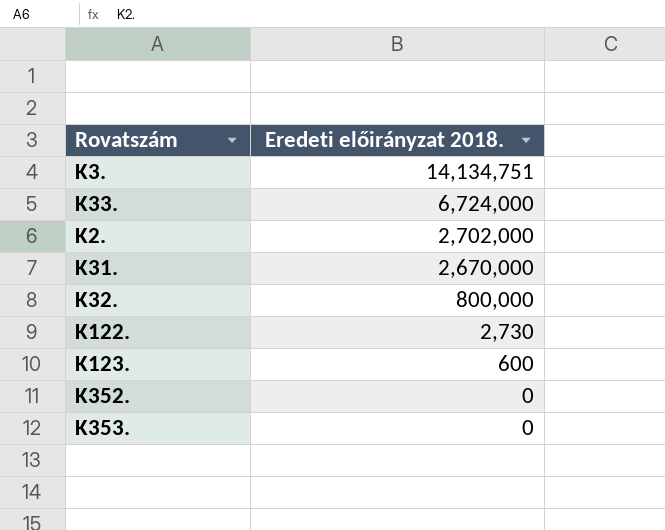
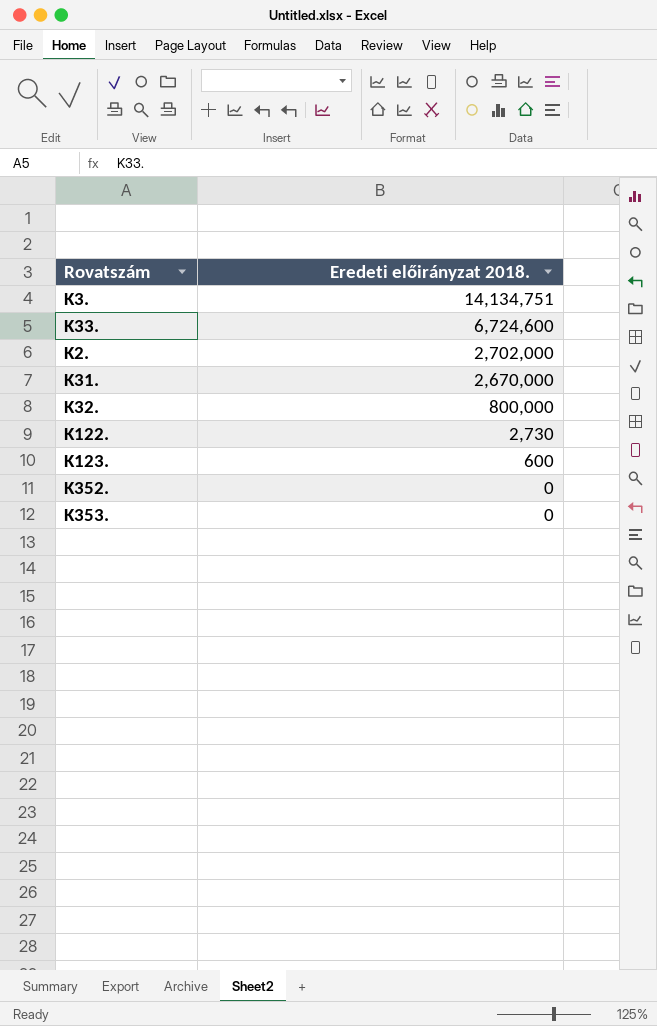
K33. | Eredeti előirányzat 2018.: 6,724,000 -> 6,724,600

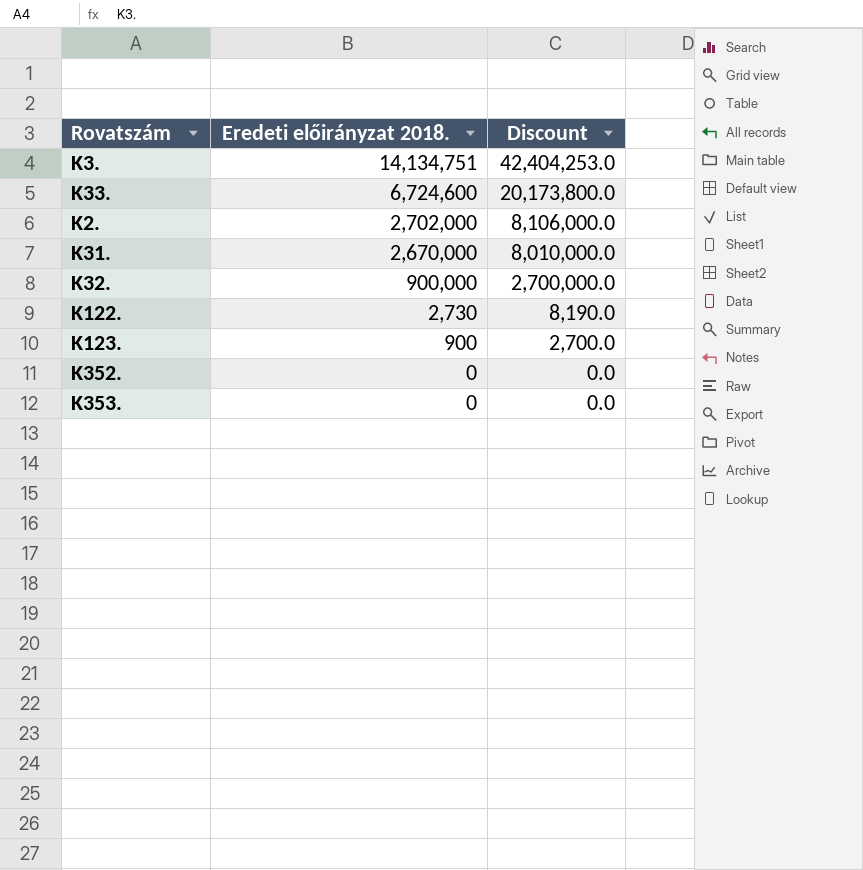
column Discount | formula: none -> [Eredeti előirányzat 2018.] * 3
K32. | Eredeti előirányzat 2018.: 800,000 -> 900,000
K123. | Eredeti előirányzat 2018.: 600 -> 900

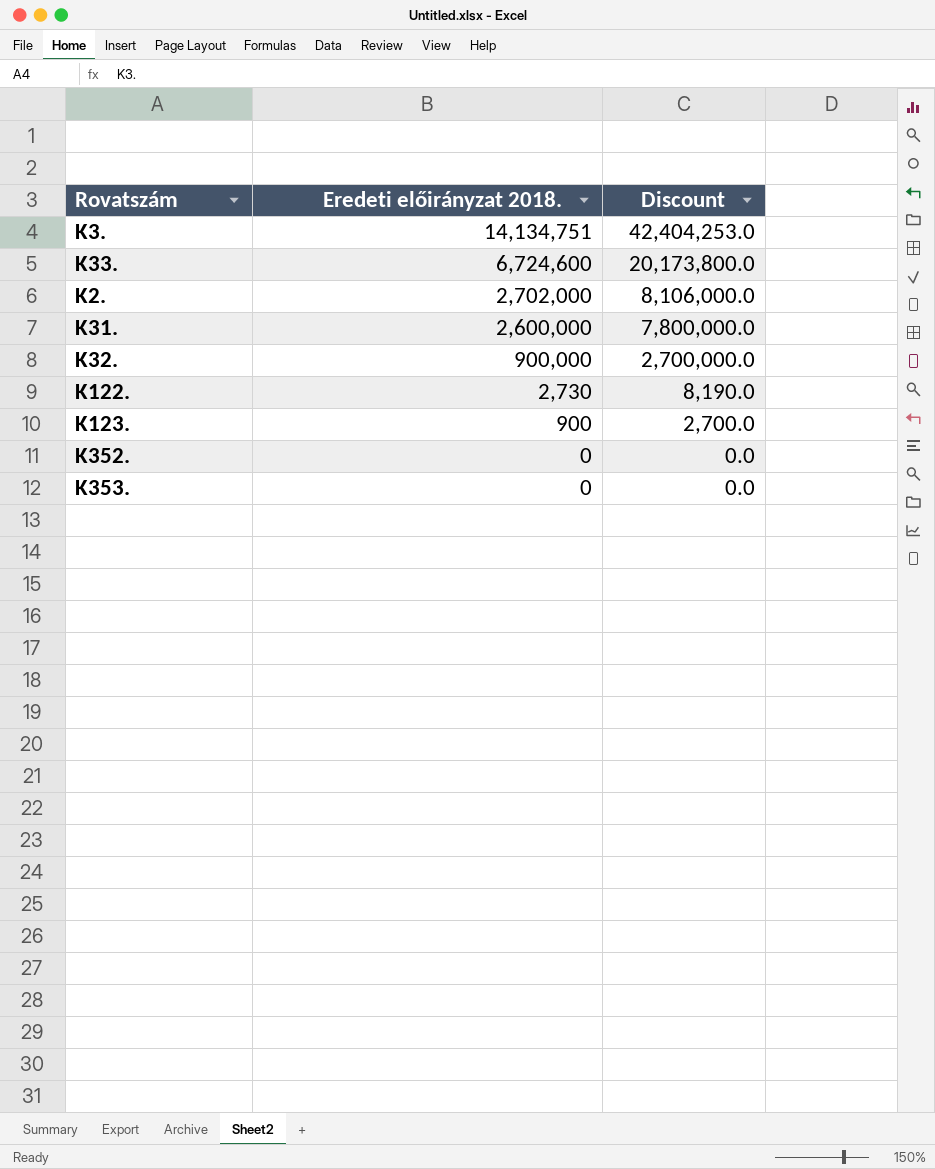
K31. | Eredeti előirányzat 2018.: 2,670,000 -> 2,600,000
K31. | Discount: 8,010,000.0 -> 7,800,000.0

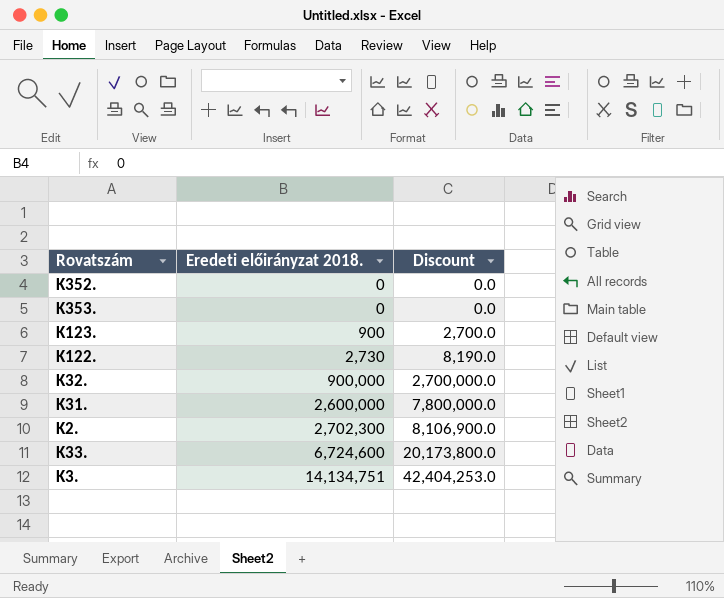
row order: Eredeti előirányzat 2018. descending -> Eredeti előirányzat 2018. ascending
K2. | Eredeti előirányzat 2018.: 2,702,000 -> 2,702,300
K2. | Discount: 8,106,000.0 -> 8,106,900.0

